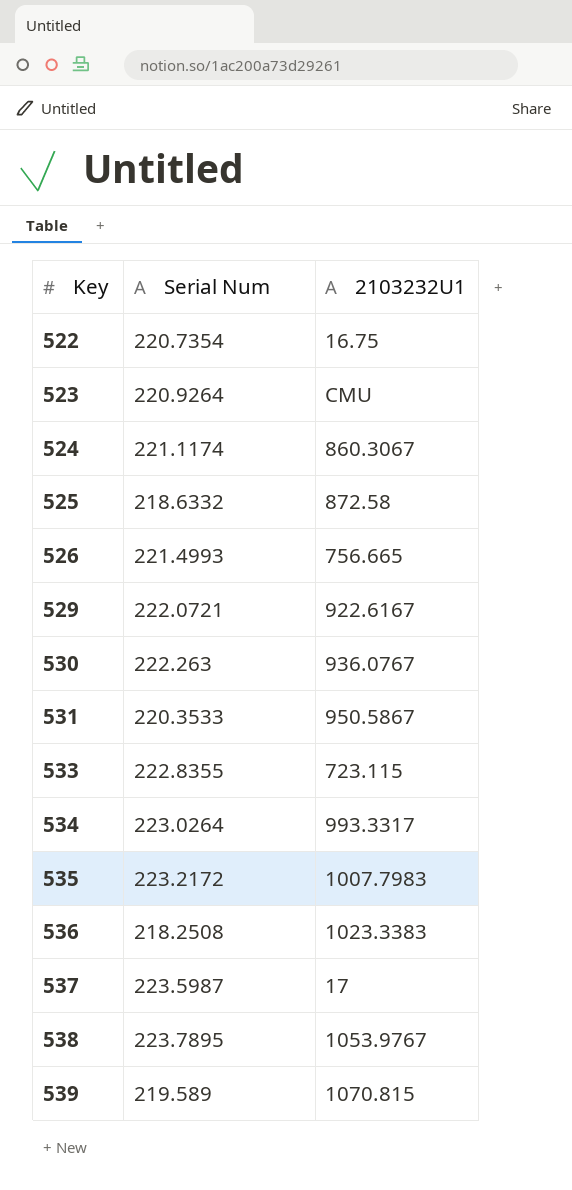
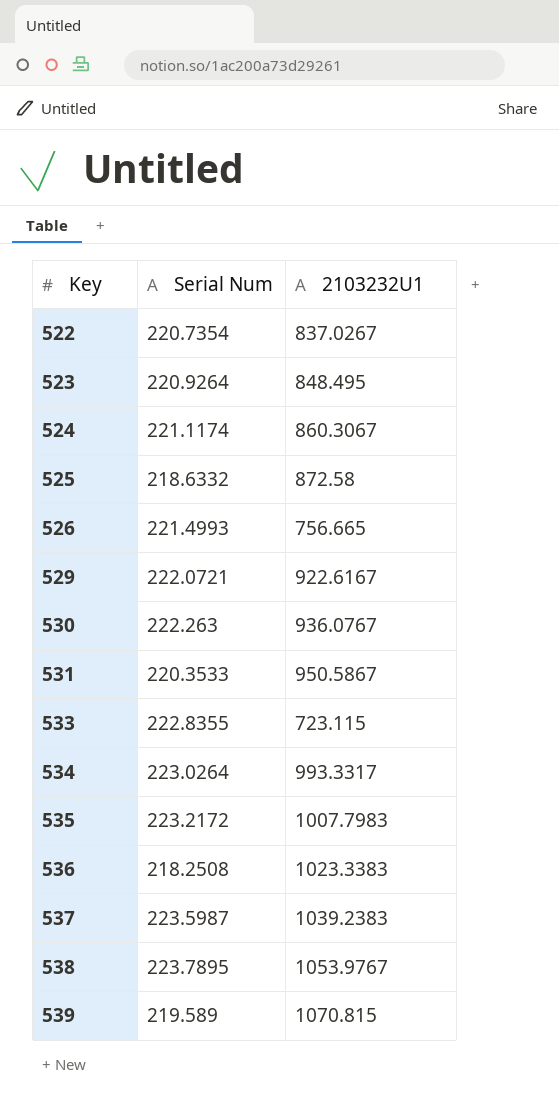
522 | 2103232U1: 16.75 -> 837.0267
523 | 2103232U1: CMU -> 848.495
537 | 2103232U1: 17 -> 1039.2383

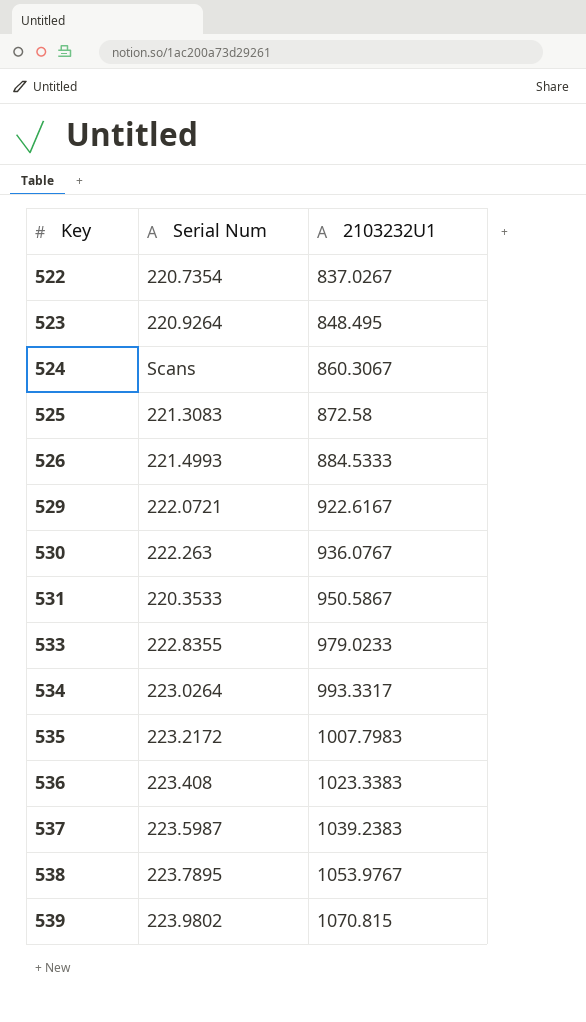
524 | Serial Num: 221.1174 -> Scans
525 | Serial Num: 218.6332 -> 221.3083
526 | 2103232U1: 756.665 -> 884.5333
533 | 2103232U1: 723.115 -> 979.0233
536 | Serial Num: 218.2508 -> 223.408
539 | Serial Num: 219.589 -> 223.9802

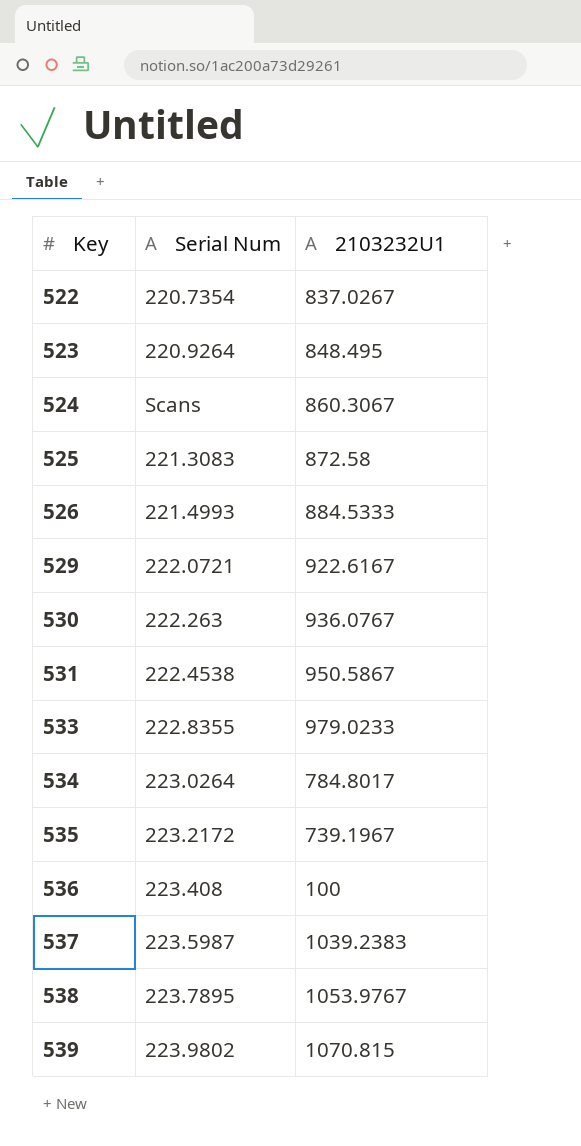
531 | Serial Num: 220.3533 -> 222.4538
534 | 2103232U1: 993.3317 -> 784.8017
535 | 2103232U1: 1007.7983 -> 739.1967
536 | 2103232U1: 1023.3383 -> 100

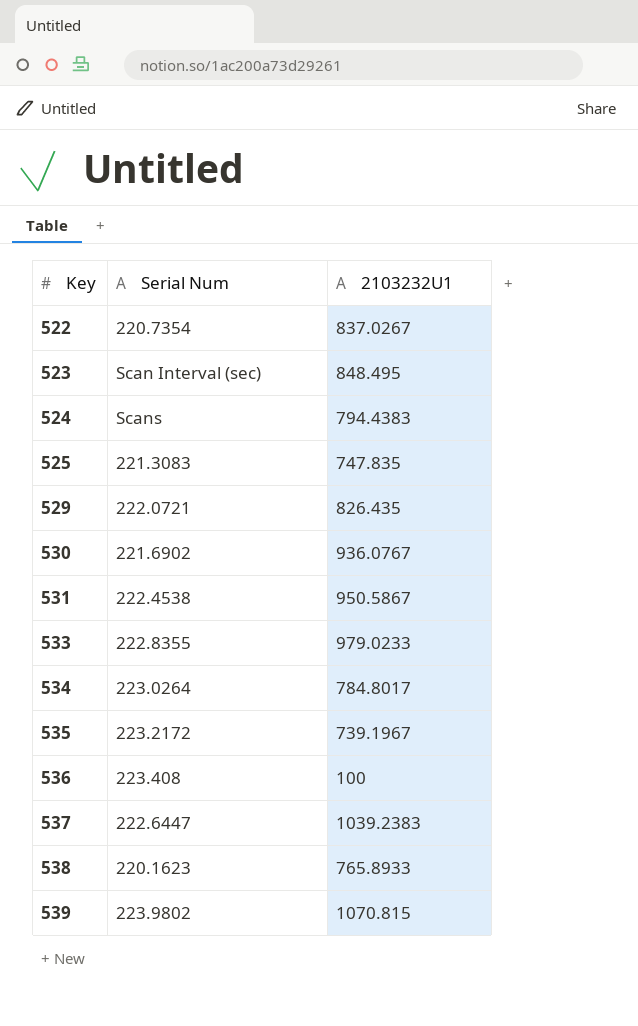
row 526: 221.4993 | 884.5333 -> none
523 | Serial Num: 220.9264 -> Scan Interval (sec)
524 | 2103232U1: 860.3067 -> 794.4383
525 | 2103232U1: 872.58 -> 747.835
529 | 2103232U1: 922.6167 -> 826.435
530 | Serial Num: 222.263 -> 221.6902
537 | Serial Num: 223.5987 -> 222.6447
538 | Serial Num: 223.7895 -> 220.1623
538 | 2103232U1: 1053.9767 -> 765.8933

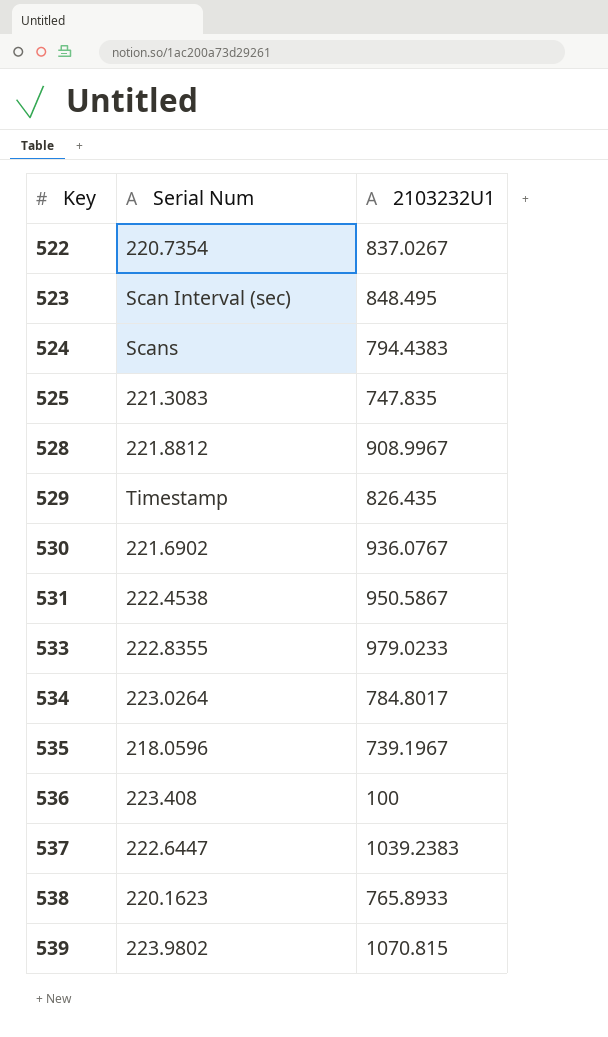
row 528: none -> 221.8812 | 908.9967
529 | Serial Num: 222.0721 -> Timestamp
535 | Serial Num: 223.2172 -> 218.0596

